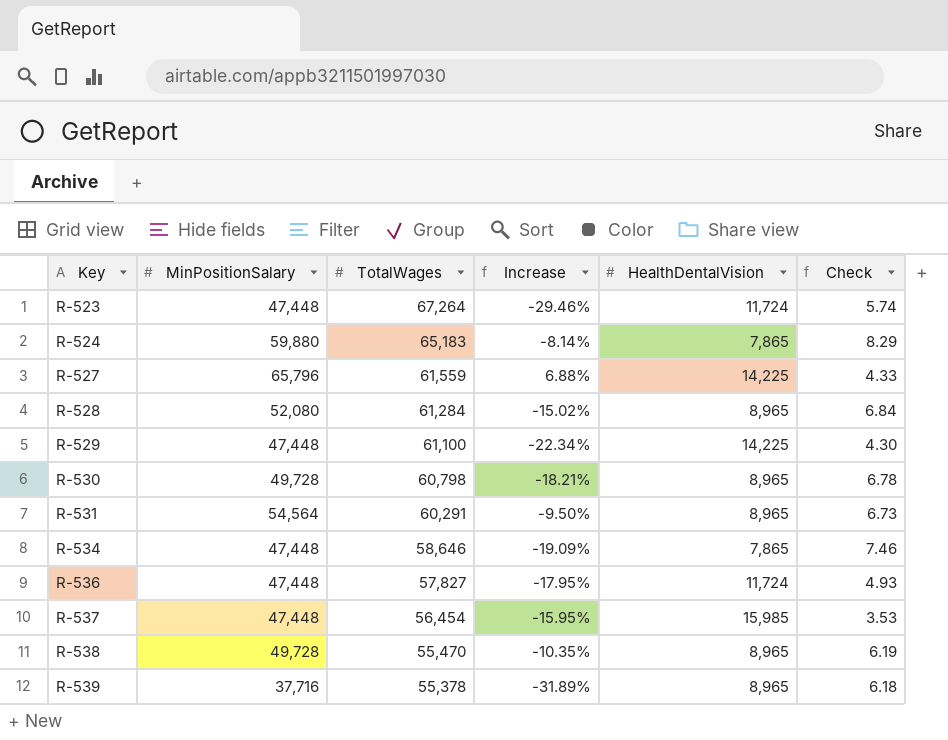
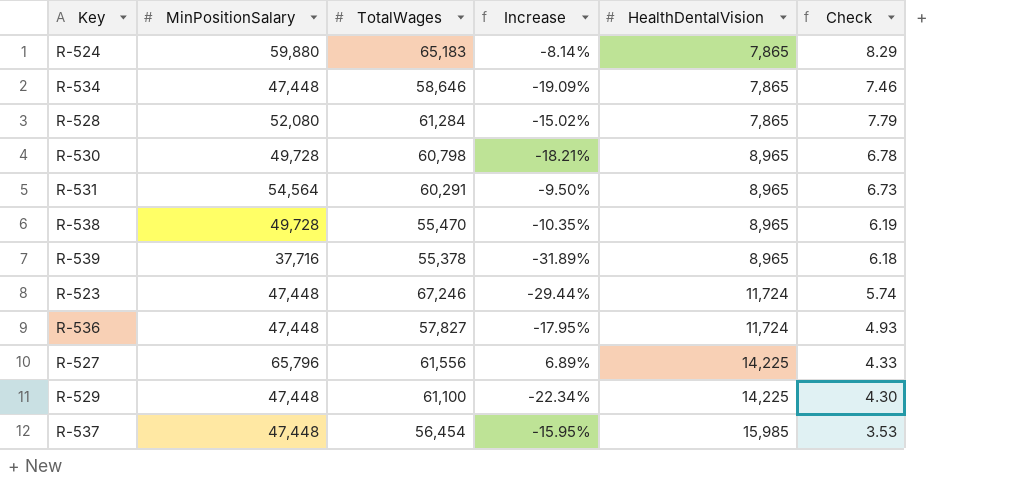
row order: Key ascending -> HealthDentalVision ascending
R-528 | HealthDentalVision: 8,965 -> 7,865
R-528 | Check: 6.84 -> 7.79
R-523 | TotalWages: 67,264 -> 67,246
R-523 | Increase: -29.46% -> -29.44%
R-527 | TotalWages: 61,559 -> 61,556
R-527 | Increase: 6.88% -> 6.89%

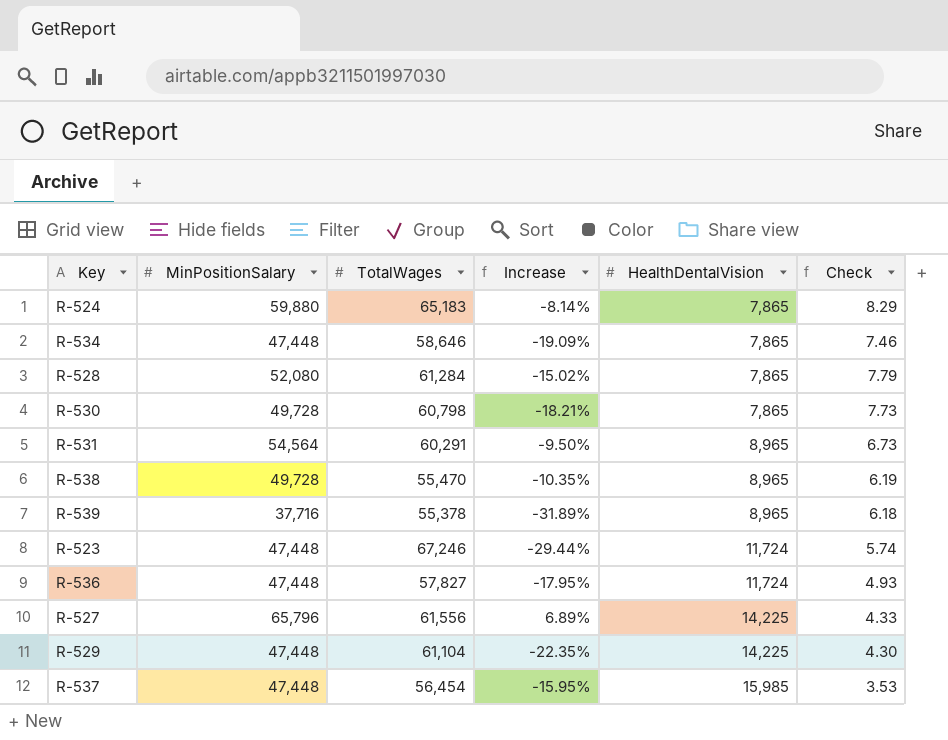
R-530 | HealthDentalVision: 8,965 -> 7,865
R-530 | Check: 6.78 -> 7.73
R-529 | TotalWages: 61,100 -> 61,104
R-529 | Increase: -22.34% -> -22.35%

